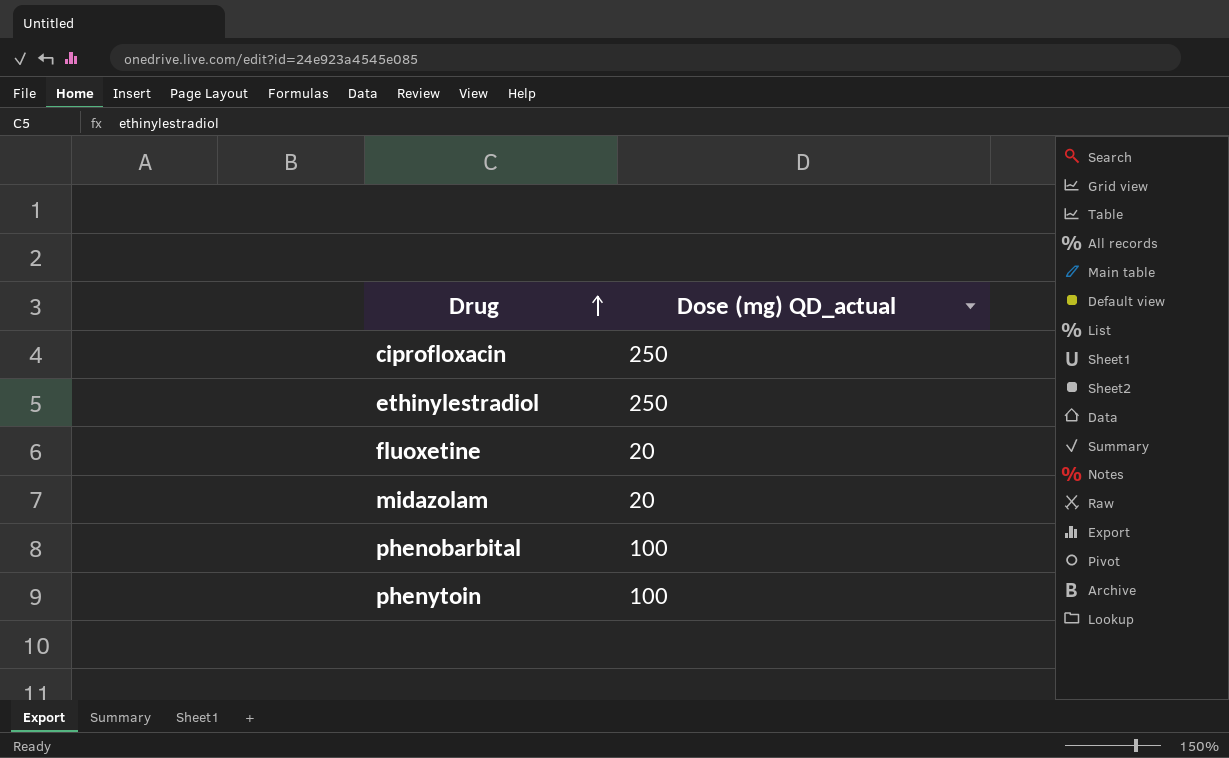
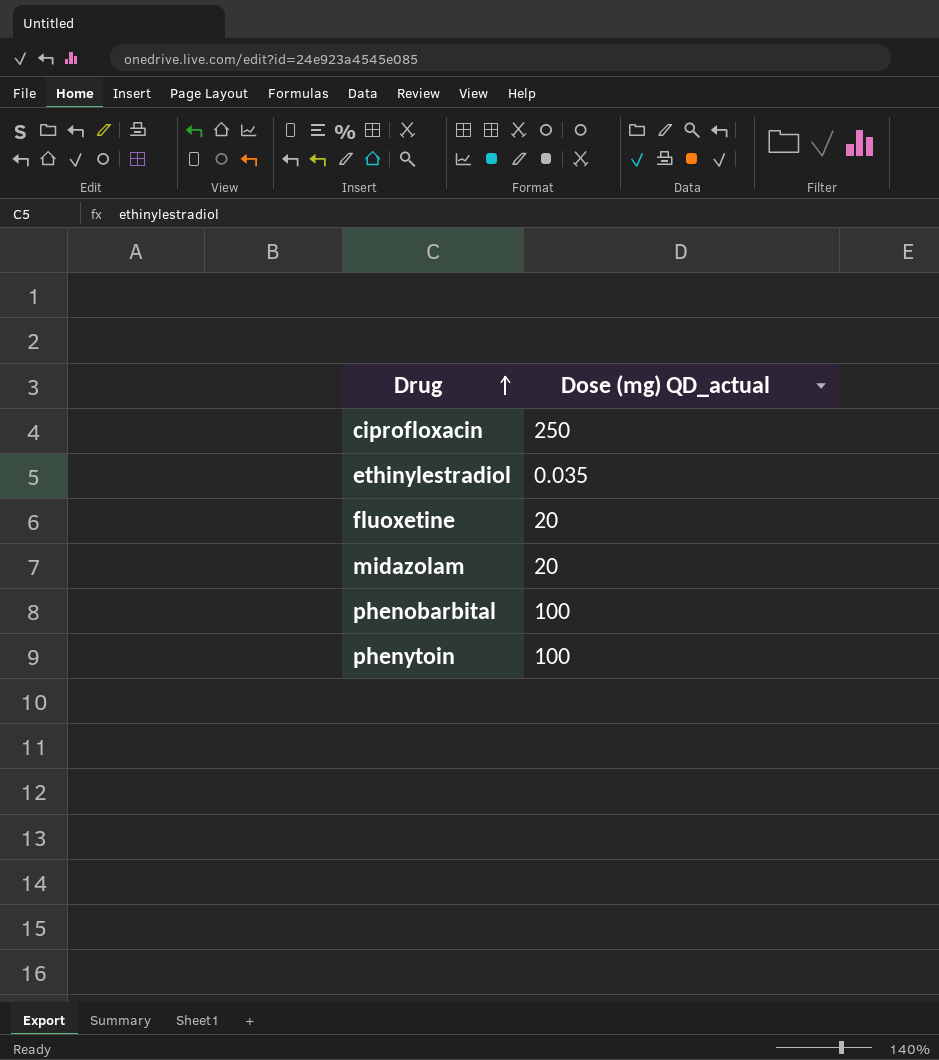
ethinylestradiol | Dose (mg) QD_actual: 250 -> 0.035

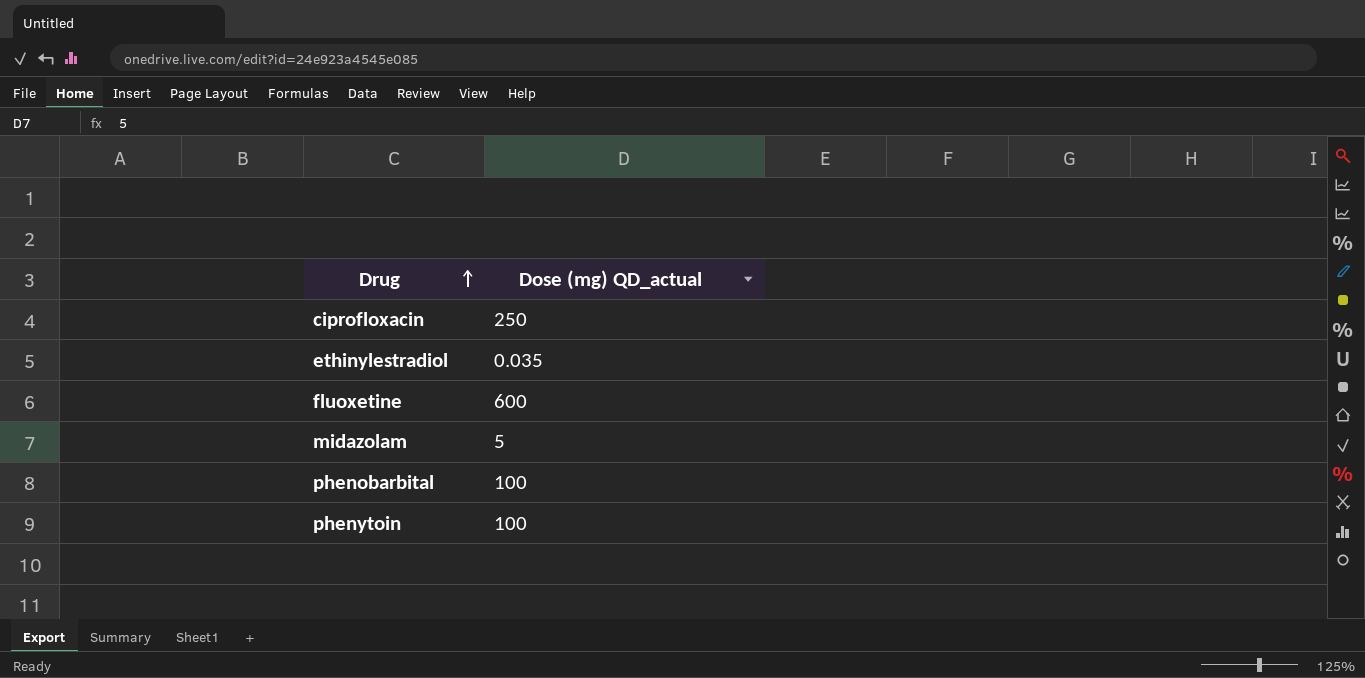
fluoxetine | Dose (mg) QD_actual: 20 -> 600
midazolam | Dose (mg) QD_actual: 20 -> 5

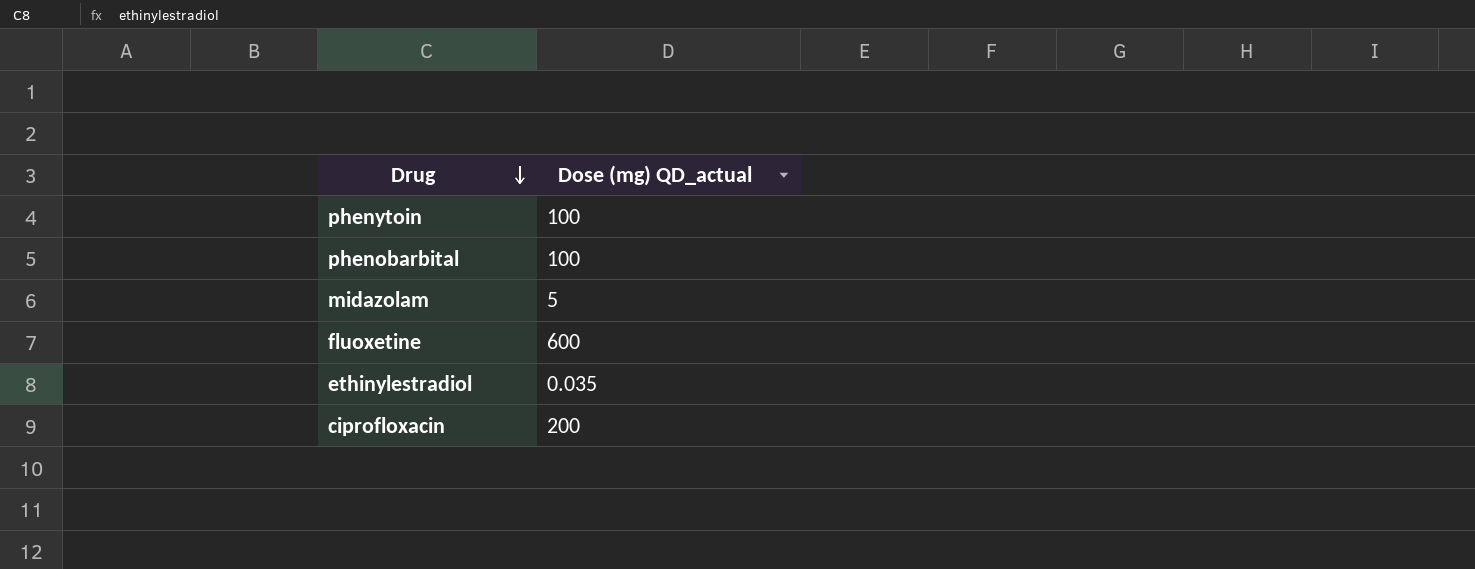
row order: Drug ascending -> Drug descending
ciprofloxacin | Dose (mg) QD_actual: 250 -> 200

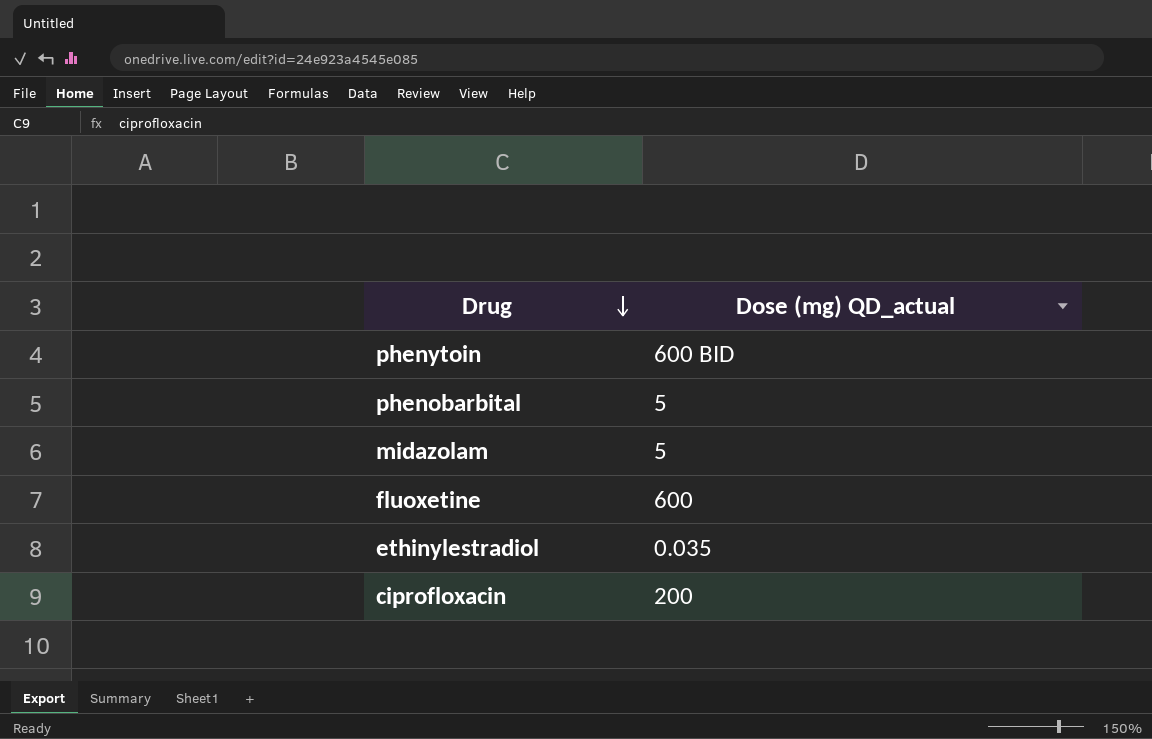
phenytoin | Dose (mg) QD_actual: 100 -> 600 BID
phenobarbital | Dose (mg) QD_actual: 100 -> 5

